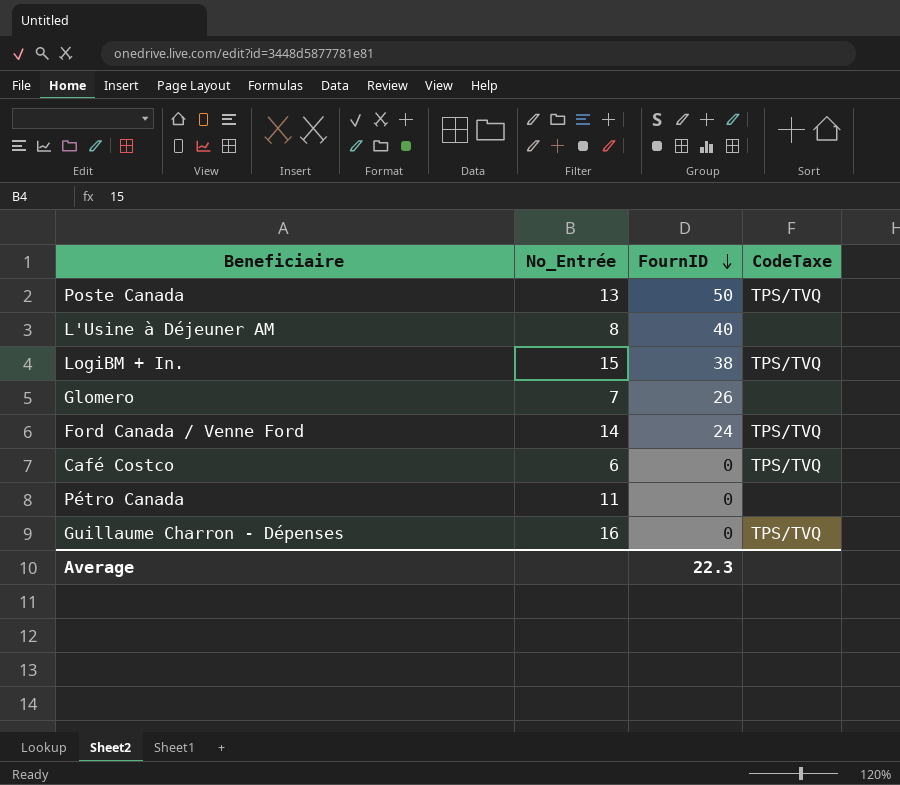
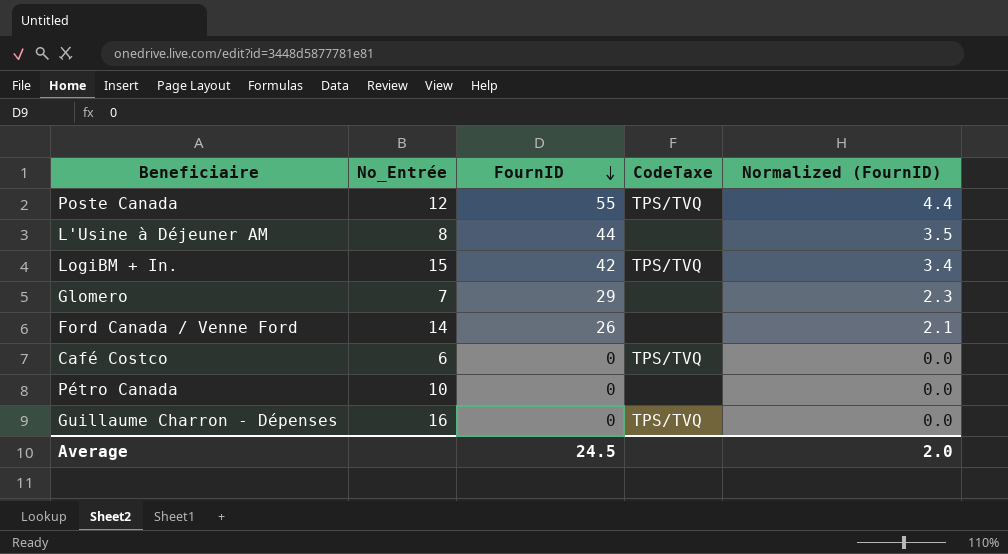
column Normalized (FournID) | formula: none -> [FournID] * 0.08
Poste Canada | No_Entrée: 13 -> 12
Poste Canada | FournID: 50 -> 55
L'Usine à Déjeuner AM | FournID: 40 -> 44
LogiBM + In. | FournID: 38 -> 42
Glomero | FournID: 26 -> 29
Ford Canada / Venne Ford | FournID: 24 -> 26
Ford Canada / Venne Ford | CodeTaxe: TPS/TVQ -> none
Pétro Canada | No_Entrée: 11 -> 10
Average | FournID: 22.3 -> 24.5

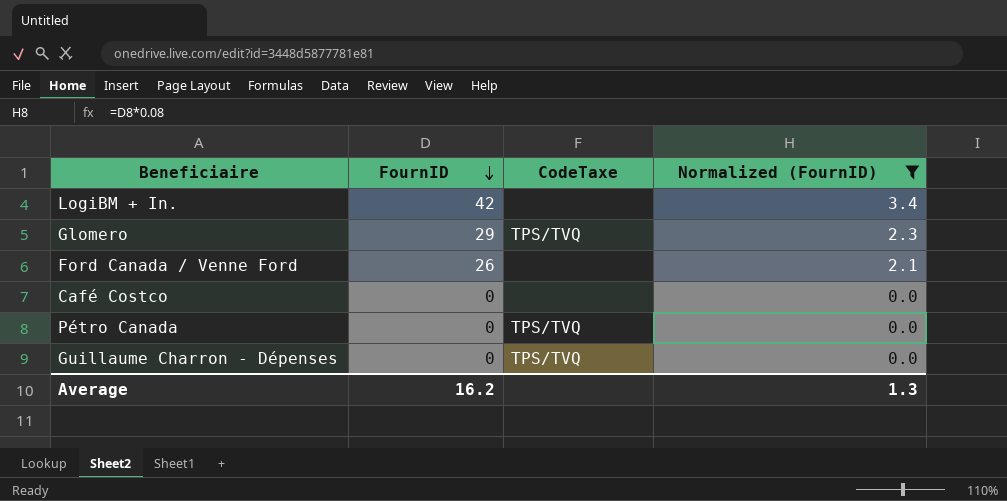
filter: none -> Normalized (FournID) <= 3.4
column No_Entrée | position: 2 -> none
LogiBM + In. | CodeTaxe: TPS/TVQ -> none
Glomero | CodeTaxe: none -> TPS/TVQ
Café Costco | CodeTaxe: TPS/TVQ -> none
Pétro Canada | CodeTaxe: none -> TPS/TVQ
Average | FournID: 24.5 -> 16.2
Average | Normalized (FournID): 2.0 -> 1.3

